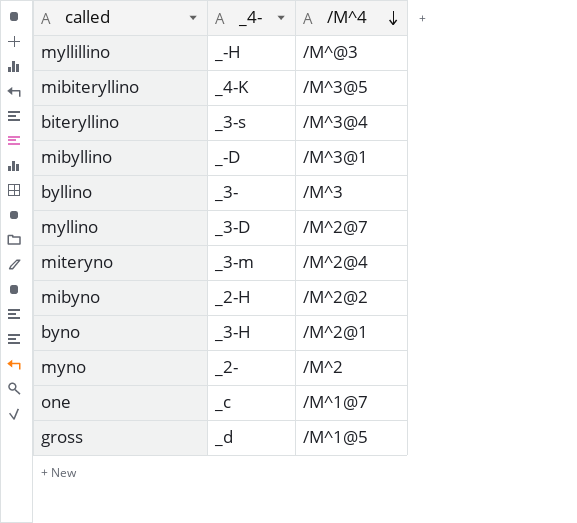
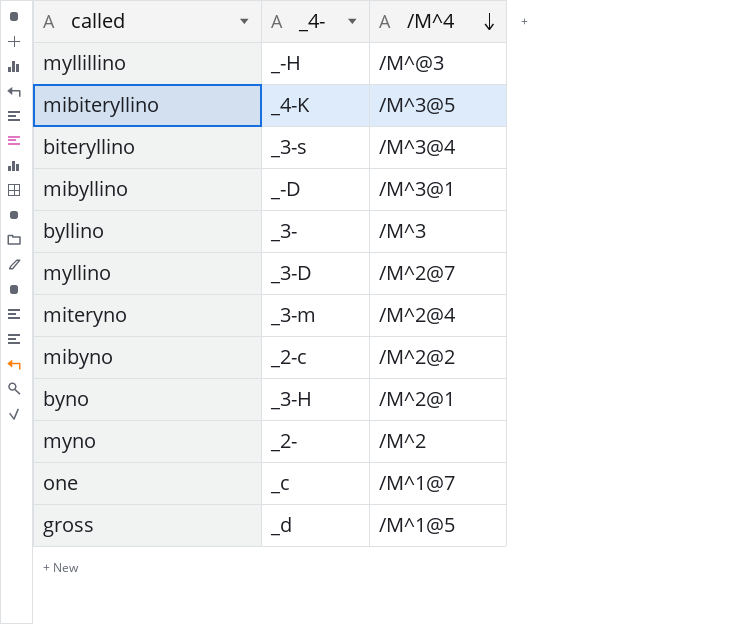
mibyno | _4-: _2-H -> _2-c

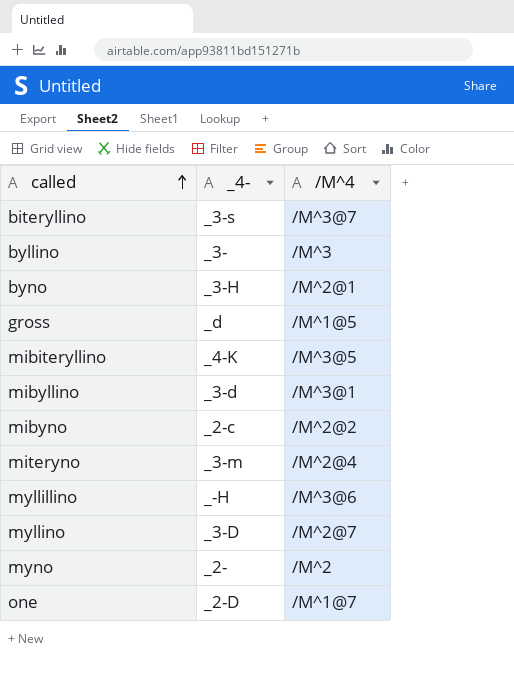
row order: /M^4 descending -> called ascending
biteryllino | /M^4: /M^3@4 -> /M^3@7
mibyllino | _4-: _-D -> _3-d
myllillino | /M^4: /M^@3 -> /M^3@6
one | _4-: _c -> _2-D

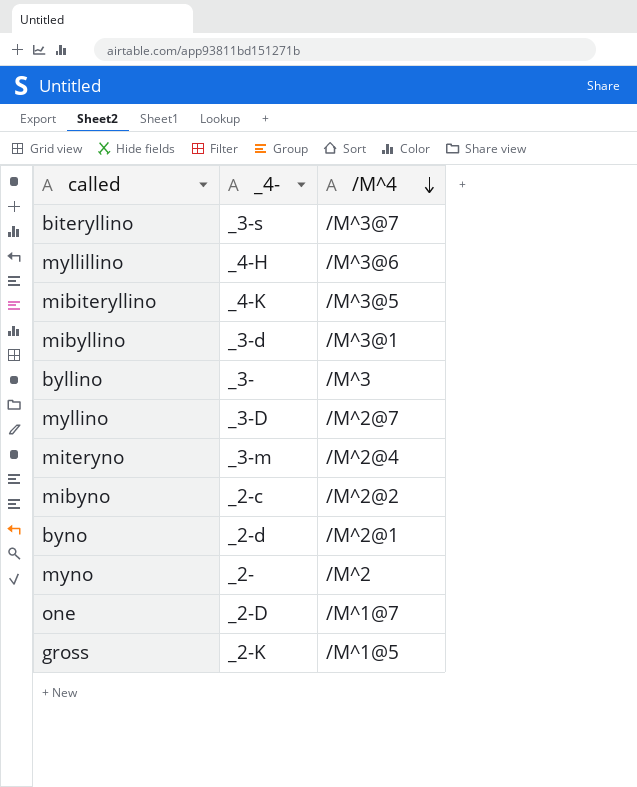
row order: called ascending -> /M^4 descending
myllillino | _4-: _-H -> _4-H
byno | _4-: _3-H -> _2-d
gross | _4-: _d -> _2-K

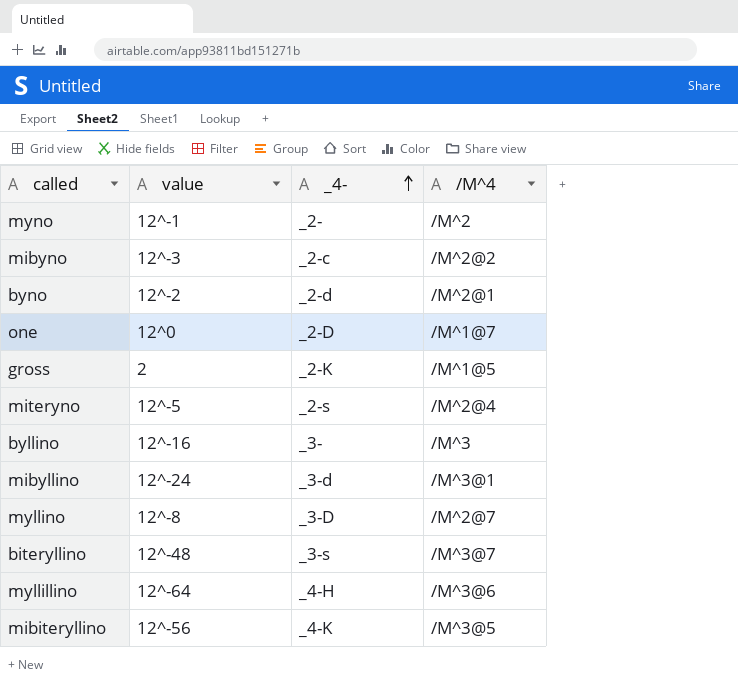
row order: /M^4 descending -> _4- ascending
column value | position: none -> 2
miteryno | _4-: _3-m -> _2-s

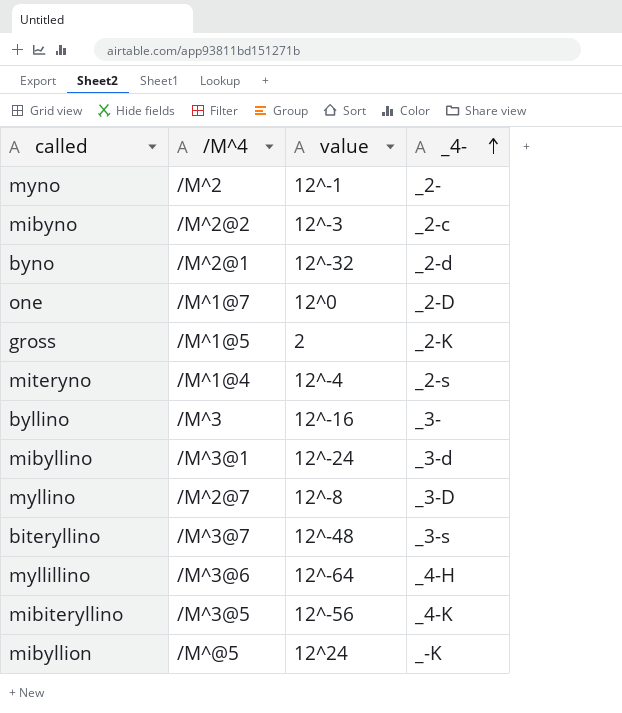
column /M^4 | position: 4 -> 2
byno | value: 12^-2 -> 12^-32
miteryno | /M^4: /M^2@4 -> /M^1@4
miteryno | value: 12^-5 -> 12^-4
row mibyllion: none -> /M^@5 | 12^24 | _-K

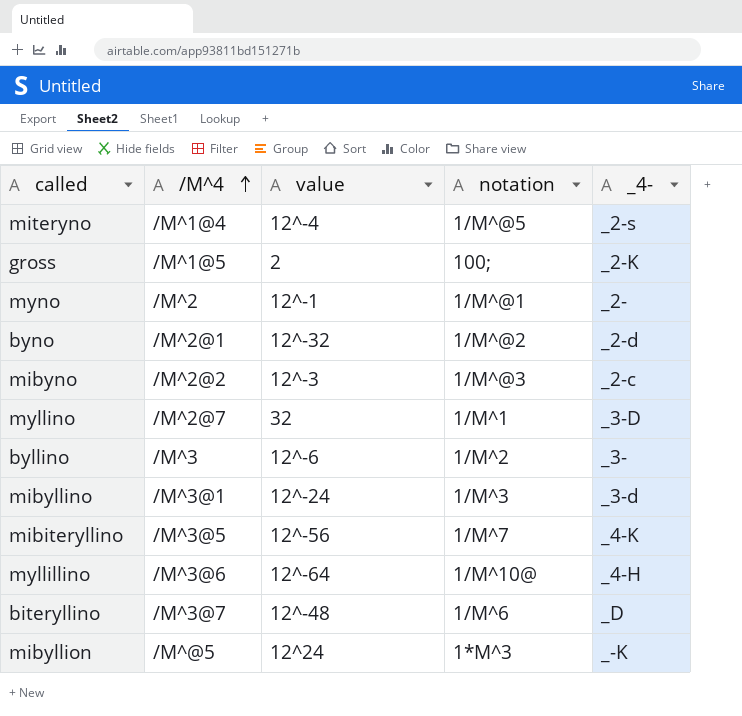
row order: _4- ascending -> /M^4 ascending
column notation | position: none -> 4
row one: /M^1@7 | 12^0 | _2-D -> none
myllino | value: 12^-8 -> 32
byllino | value: 12^-16 -> 12^-6
biteryllino | _4-: _3-s -> _D

